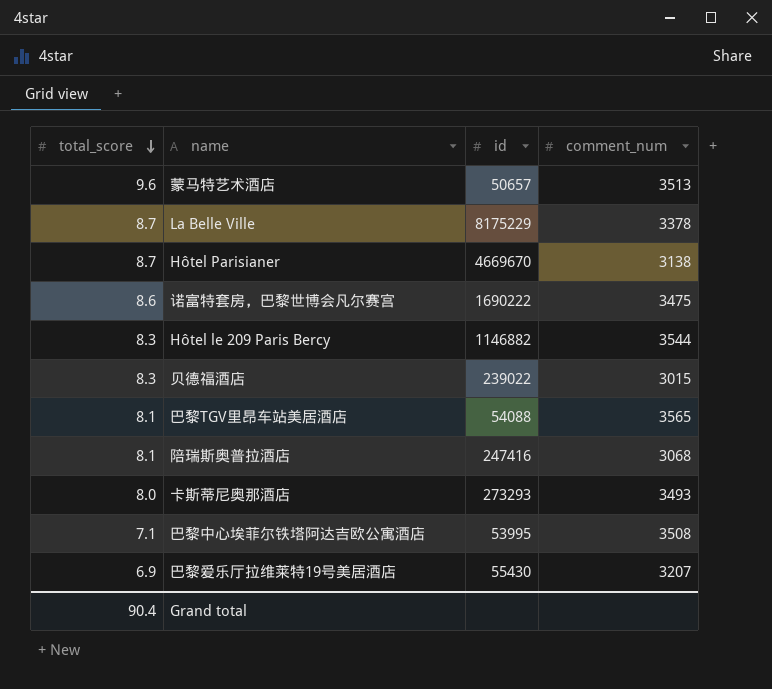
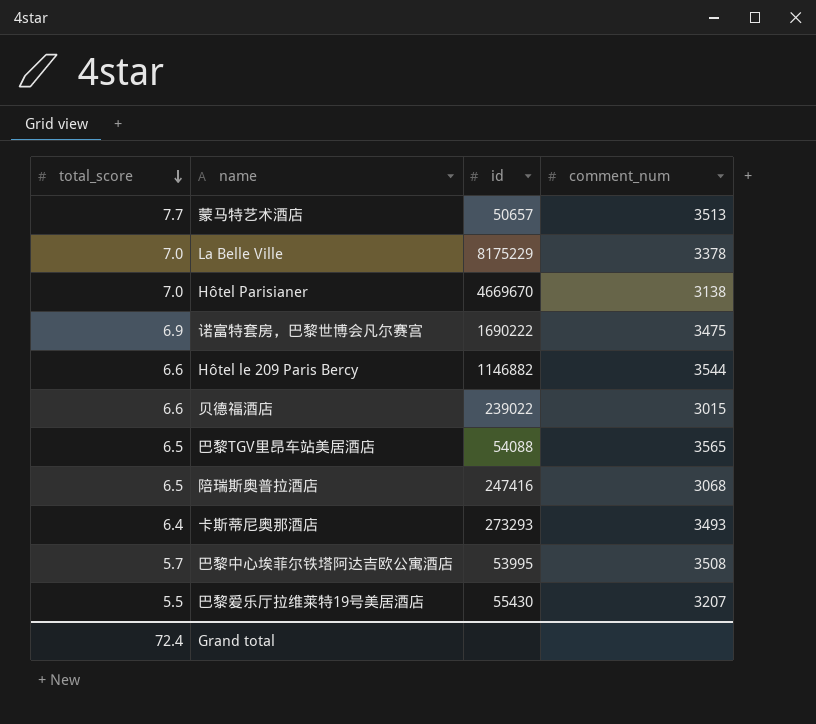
蒙马特艺术酒店 | total_score: 9.6 -> 7.7
La Belle Ville | total_score: 8.7 -> 7.0
Hôtel Parisianer | total_score: 8.7 -> 7.0
诺富特套房，巴黎世博会凡尔赛宫 | total_score: 8.6 -> 6.9
Hôtel le 209 Paris Bercy | total_score: 8.3 -> 6.6
贝德福酒店 | total_score: 8.3 -> 6.6
巴黎TGV里昂车站美居酒店 | total_score: 8.1 -> 6.5
陪瑞斯奥普拉酒店 | total_score: 8.1 -> 6.5
卡斯蒂尼奥那酒店 | total_score: 8.0 -> 6.4
巴黎中心埃菲尔铁塔阿达吉欧公寓酒店 | total_score: 7.1 -> 5.7
巴黎爱乐厅拉维莱特19号美居酒店 | total_score: 6.9 -> 5.5
Grand total | total_score: 90.4 -> 72.4

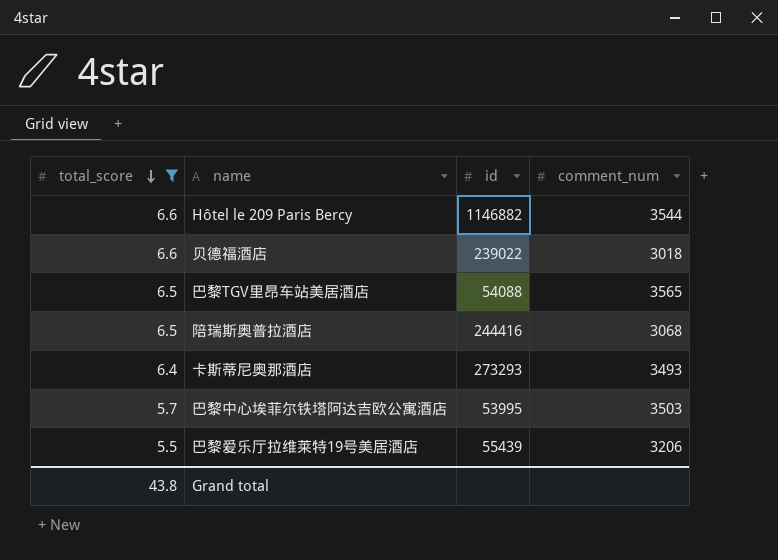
filter: none -> total_score <= 6.6
贝德福酒店 | comment_num: 3015 -> 3018
陪瑞斯奥普拉酒店 | id: 247416 -> 244416
巴黎中心埃菲尔铁塔阿达吉欧公寓酒店 | comment_num: 3508 -> 3503
巴黎爱乐厅拉维莱特19号美居酒店 | id: 55430 -> 55439
巴黎爱乐厅拉维莱特19号美居酒店 | comment_num: 3207 -> 3206
Grand total | total_score: 72.4 -> 43.8

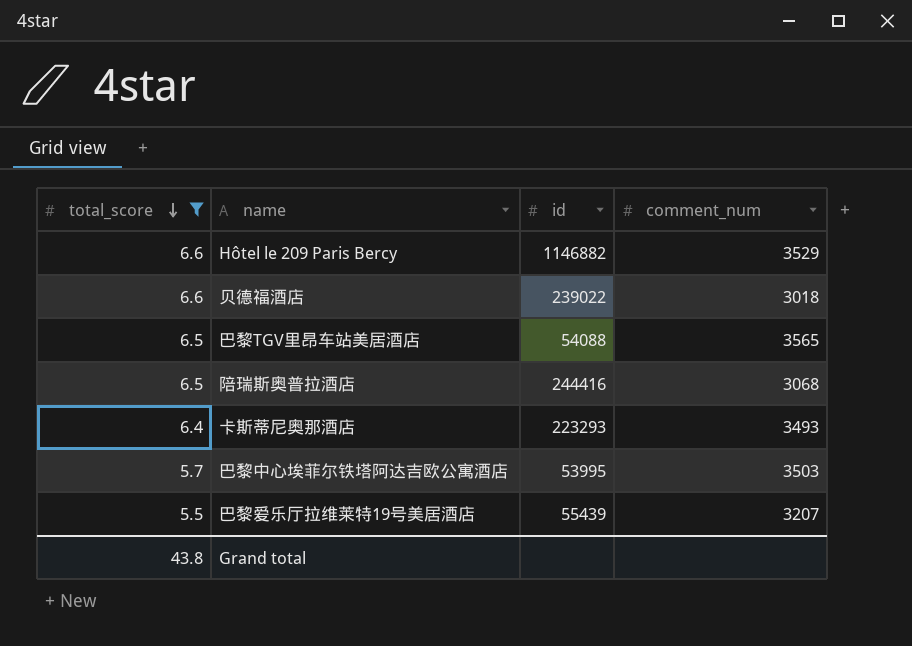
Hôtel le 209 Paris Bercy | comment_num: 3544 -> 3529
卡斯蒂尼奥那酒店 | id: 273293 -> 223293
巴黎爱乐厅拉维莱特19号美居酒店 | comment_num: 3206 -> 3207

